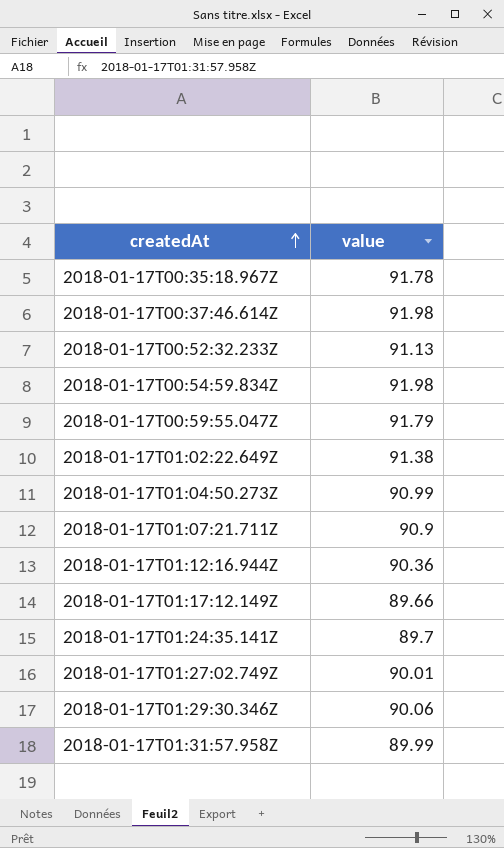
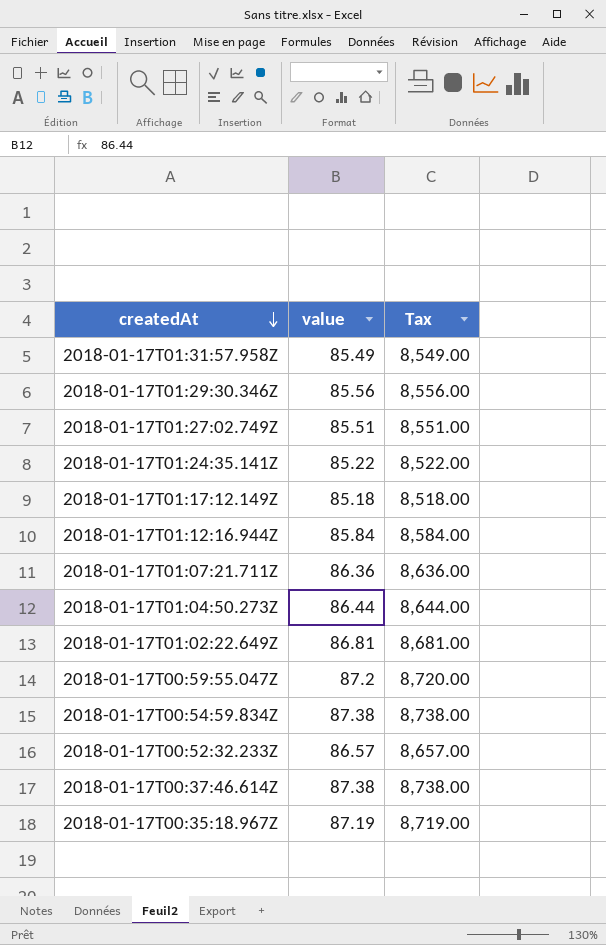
row order: createdAt ascending -> createdAt descending
column Tax | formula: none -> [value] * 100
2018-01-17T01:31:57.958Z | value: 89.99 -> 85.49
2018-01-17T01:29:30.346Z | value: 90.06 -> 85.56
2018-01-17T01:27:02.749Z | value: 90.01 -> 85.51
2018-01-17T01:24:35.141Z | value: 89.7 -> 85.22
2018-01-17T01:17:12.149Z | value: 89.66 -> 85.18
2018-01-17T01:12:16.944Z | value: 90.36 -> 85.84
2018-01-17T01:07:21.711Z | value: 90.9 -> 86.36
2018-01-17T01:04:50.273Z | value: 90.99 -> 86.44
2018-01-17T01:02:22.649Z | value: 91.38 -> 86.81
2018-01-17T00:59:55.047Z | value: 91.79 -> 87.2
2018-01-17T00:54:59.834Z | value: 91.98 -> 87.38
2018-01-17T00:52:32.233Z | value: 91.13 -> 86.57
2018-01-17T00:37:46.614Z | value: 91.98 -> 87.38
2018-01-17T00:35:18.967Z | value: 91.78 -> 87.19

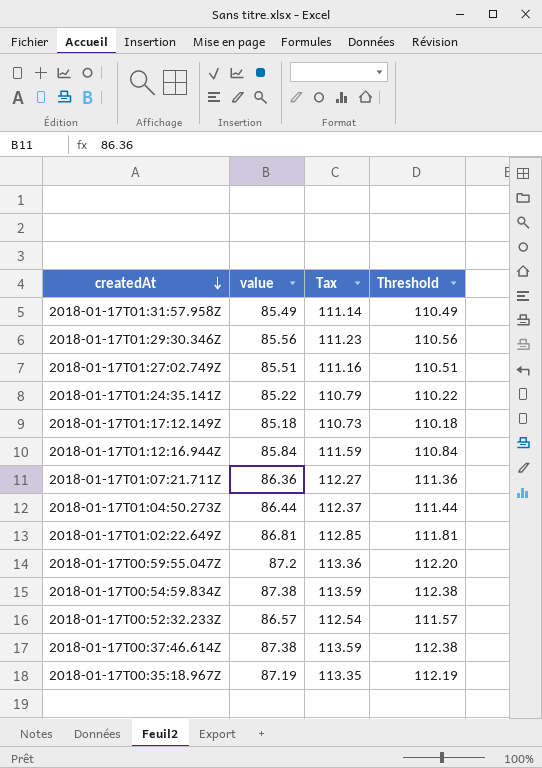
column Tax | formula: [value] * 100 -> [value] * 1.3
column Threshold | formula: none -> [value] + 25

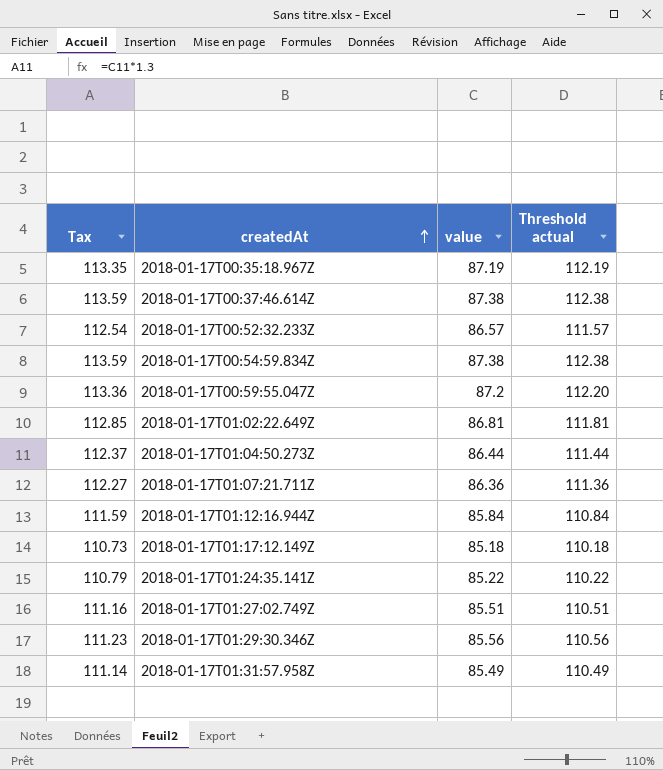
row order: createdAt descending -> createdAt ascending
column Tax | position: 3 -> 1
column name: Threshold -> Threshold actual

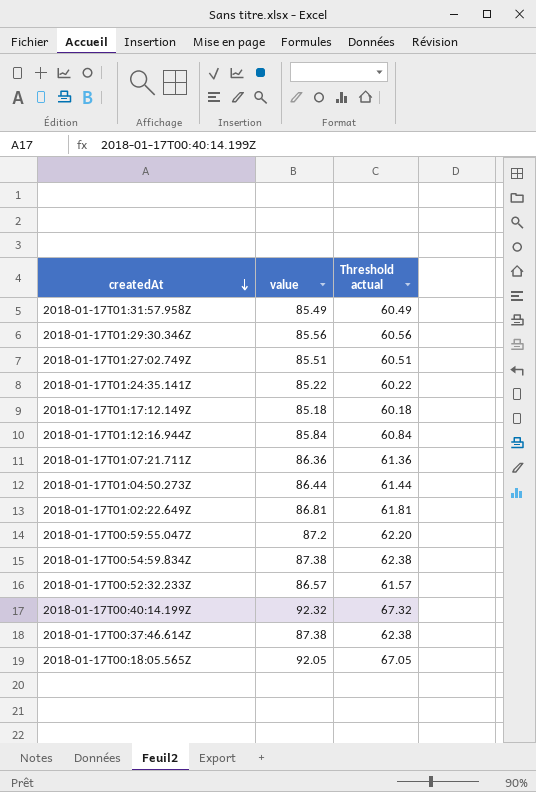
row order: createdAt ascending -> createdAt descending
column Tax | formula: [value] * 1.3 -> none
column Threshold actual | formula: [value] + 25 -> [value] - 25
row 2018-01-17T00:35:18.967Z: 113.35 | 87.19 | 112.19 -> none
row 2018-01-17T00:40:14.199Z: none -> 92.32 | 67.32
row 2018-01-17T00:18:05.565Z: none -> 92.05 | 67.05

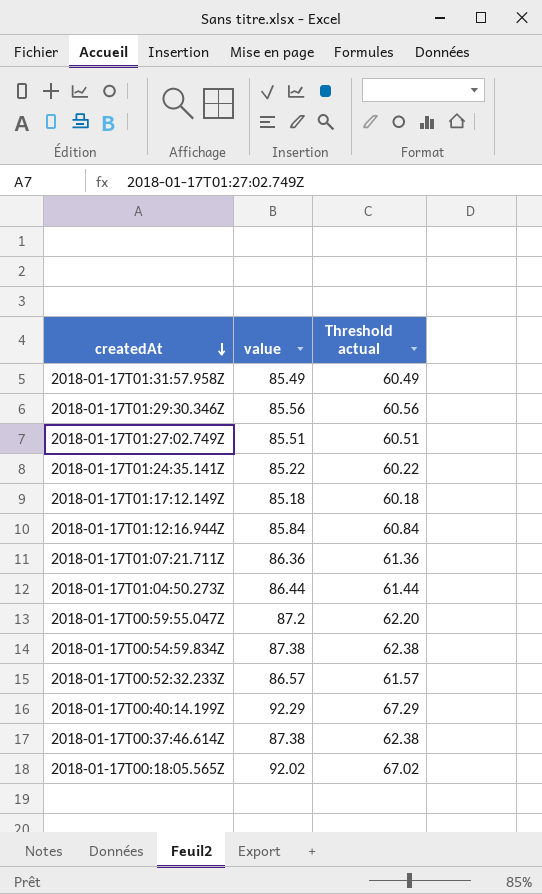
row 2018-01-17T01:02:22.649Z: 86.81 | 61.81 -> none
2018-01-17T00:40:14.199Z | value: 92.32 -> 92.29
2018-01-17T00:40:14.199Z | Threshold actual: 67.32 -> 67.29
2018-01-17T00:18:05.565Z | value: 92.05 -> 92.02
2018-01-17T00:18:05.565Z | Threshold actual: 67.05 -> 67.02

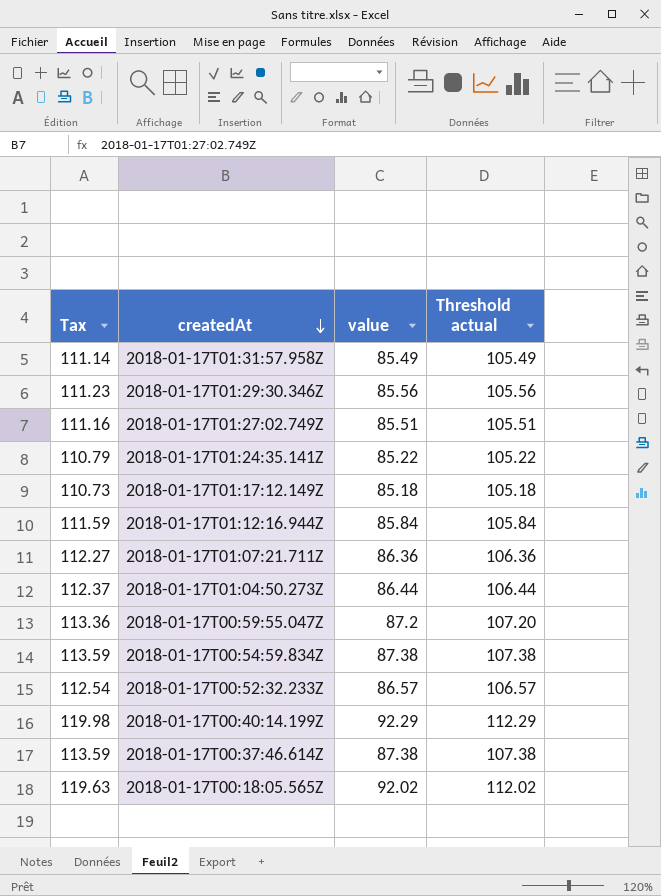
column Tax | formula: none -> [value] * 1.3
column Threshold actual | formula: [value] - 25 -> [value] + 20

